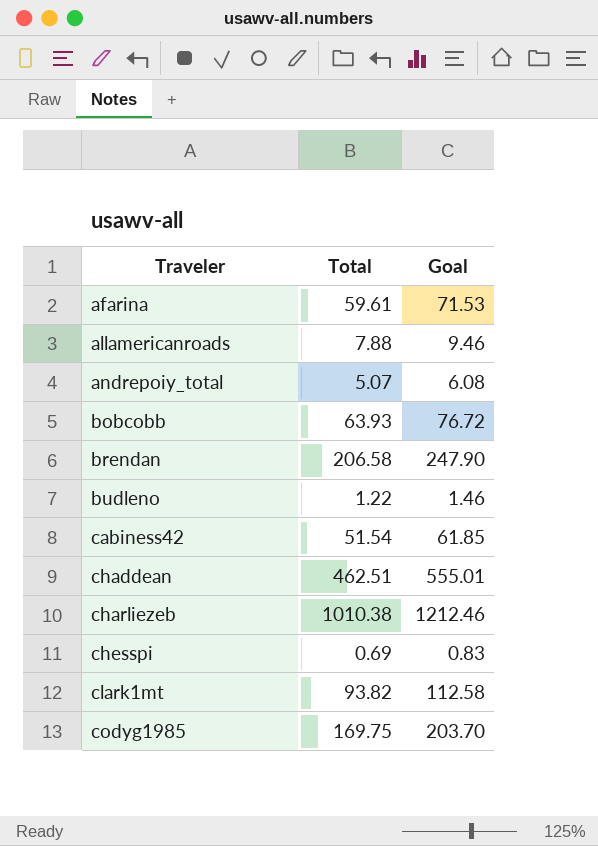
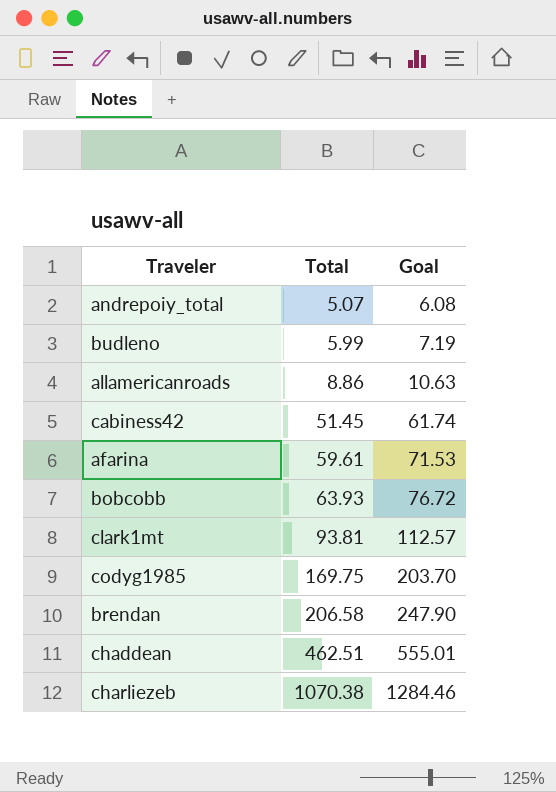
row order: Traveler ascending -> Total ascending
row chesspi: 0.69 | 0.83 -> none
budleno | Total: 1.22 -> 5.99
budleno | Goal: 1.46 -> 7.19
allamericanroads | Total: 7.88 -> 8.86
allamericanroads | Goal: 9.46 -> 10.63
cabiness42 | Total: 51.54 -> 51.45
cabiness42 | Goal: 61.85 -> 61.74
clark1mt | Total: 93.82 -> 93.81
clark1mt | Goal: 112.58 -> 112.57
charliezeb | Total: 1010.38 -> 1070.38
charliezeb | Goal: 1212.46 -> 1284.46

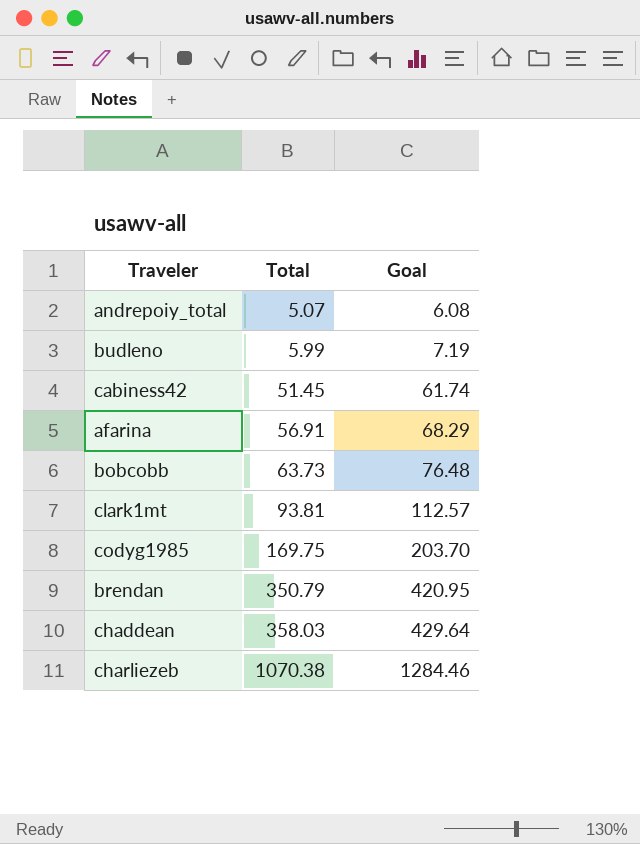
row allamericanroads: 8.86 | 10.63 -> none
afarina | Total: 59.61 -> 56.91
afarina | Goal: 71.53 -> 68.29
bobcobb | Total: 63.93 -> 63.73
bobcobb | Goal: 76.72 -> 76.48
brendan | Total: 206.58 -> 350.79
brendan | Goal: 247.90 -> 420.95
chaddean | Total: 462.51 -> 358.03
chaddean | Goal: 555.01 -> 429.64

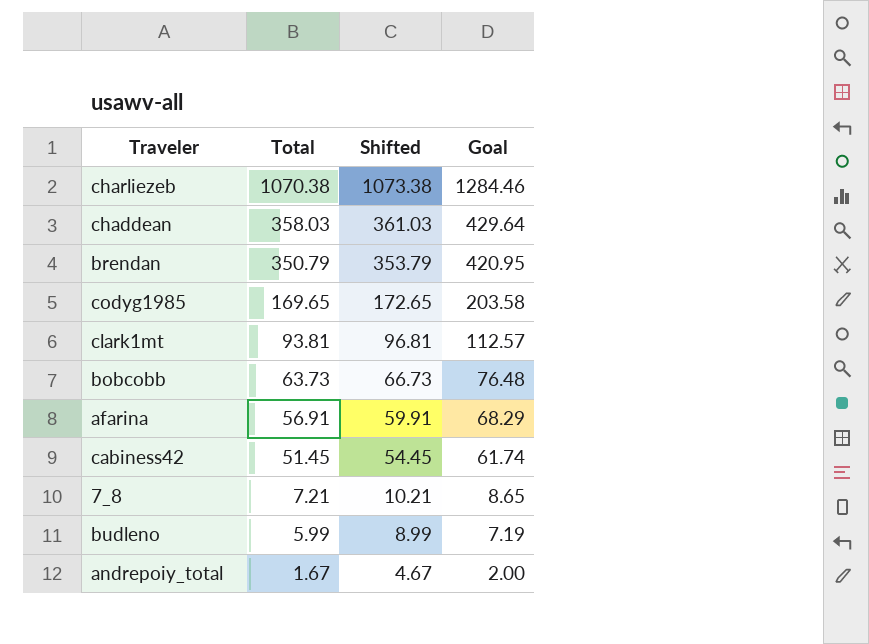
row order: Total ascending -> Total descending
column Shifted | formula: none -> [Total] + 3
codyg1985 | Total: 169.75 -> 169.65
codyg1985 | Goal: 203.70 -> 203.58
row 7_8: none -> 7.21 | 10.21 | 8.65
andrepoiy_total | Total: 5.07 -> 1.67
andrepoiy_total | Goal: 6.08 -> 2.00

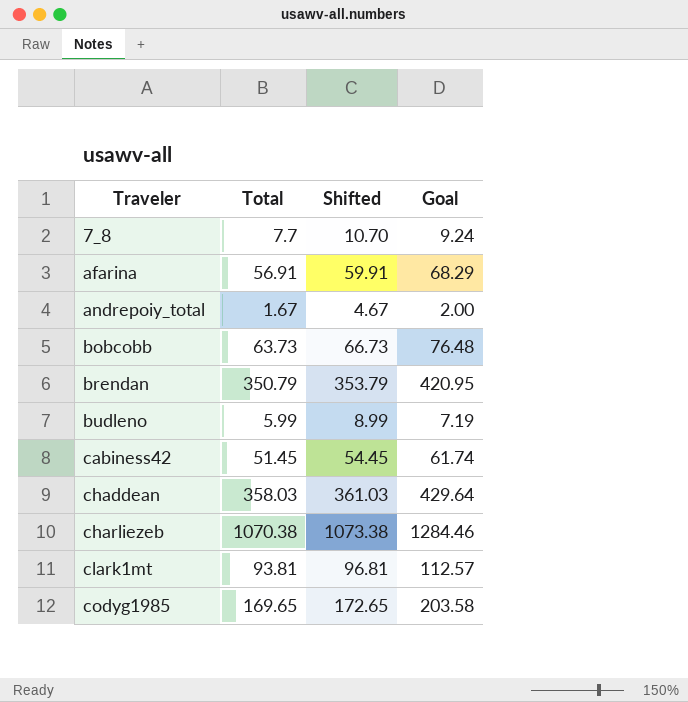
row order: Total descending -> Traveler ascending
7_8 | Total: 7.21 -> 7.7
7_8 | Shifted: 10.21 -> 10.70
7_8 | Goal: 8.65 -> 9.24

